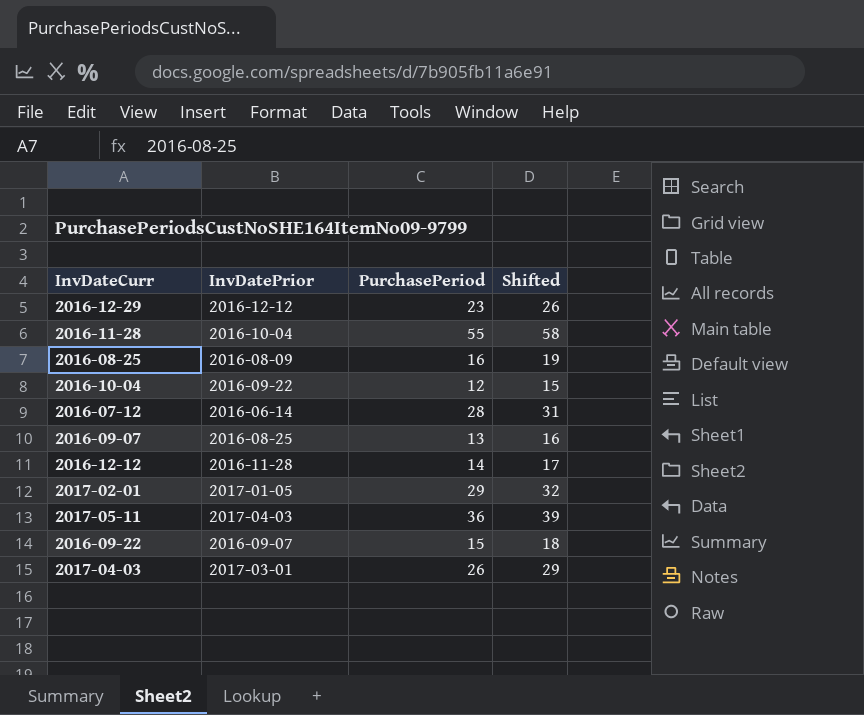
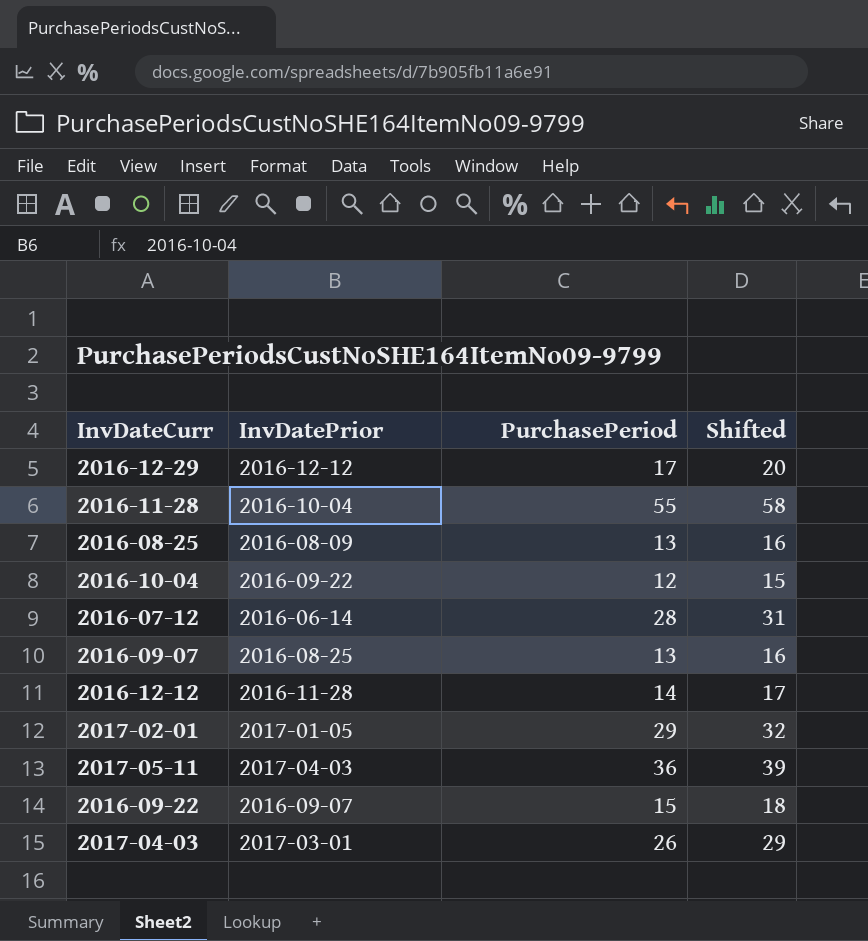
2016-12-29 | PurchasePeriod: 23 -> 17
2016-12-29 | Shifted: 26 -> 20
2016-08-25 | PurchasePeriod: 16 -> 13
2016-08-25 | Shifted: 19 -> 16

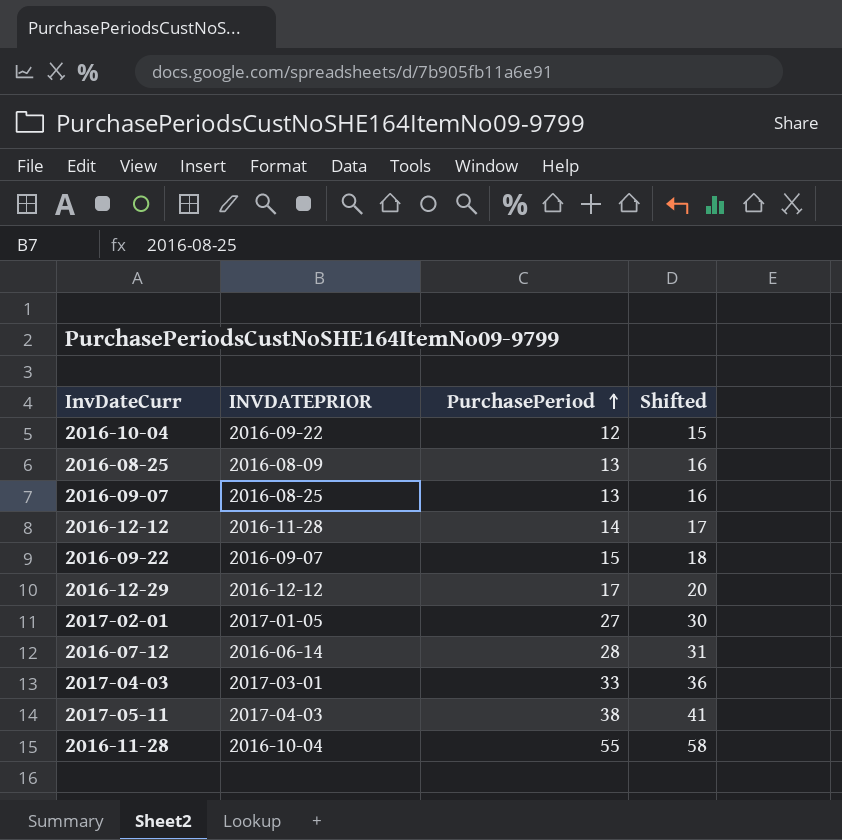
row order: none -> PurchasePeriod ascending
column name: InvDatePrior -> INVDATEPRIOR
2017-02-01 | PurchasePeriod: 29 -> 27
2017-02-01 | Shifted: 32 -> 30
2017-04-03 | PurchasePeriod: 26 -> 33
2017-04-03 | Shifted: 29 -> 36
2017-05-11 | PurchasePeriod: 36 -> 38
2017-05-11 | Shifted: 39 -> 41

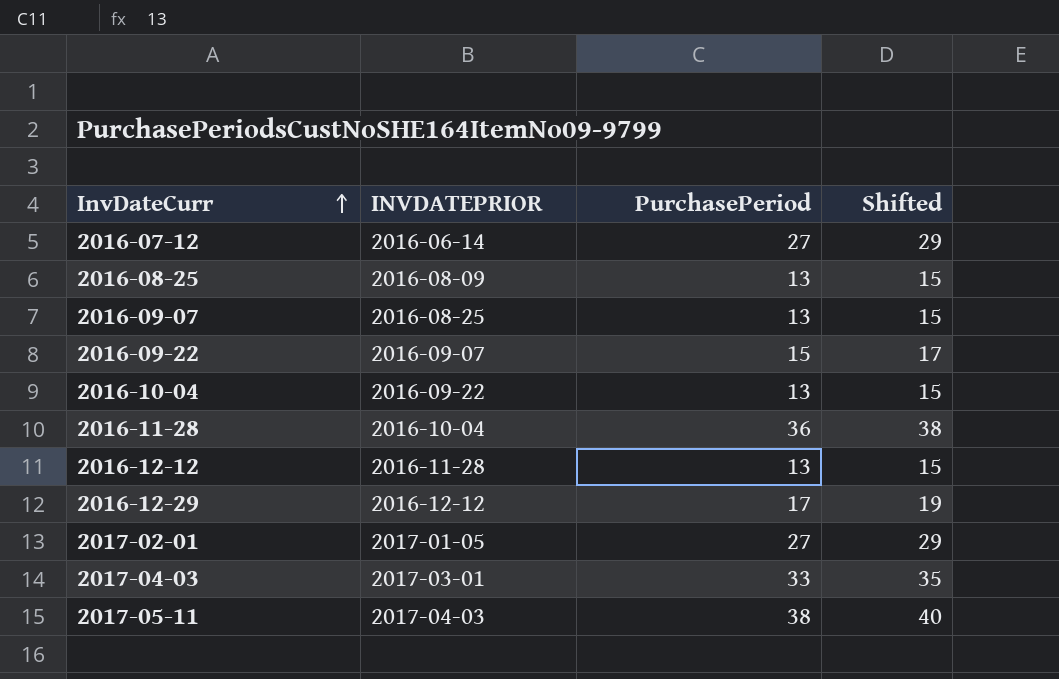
row order: PurchasePeriod ascending -> InvDateCurr ascending
column Shifted | formula: [PurchasePeriod] + 3 -> [PurchasePeriod] + 2
2016-07-12 | PurchasePeriod: 28 -> 27
2016-10-04 | PurchasePeriod: 12 -> 13
2016-11-28 | PurchasePeriod: 55 -> 36
2016-12-12 | PurchasePeriod: 14 -> 13

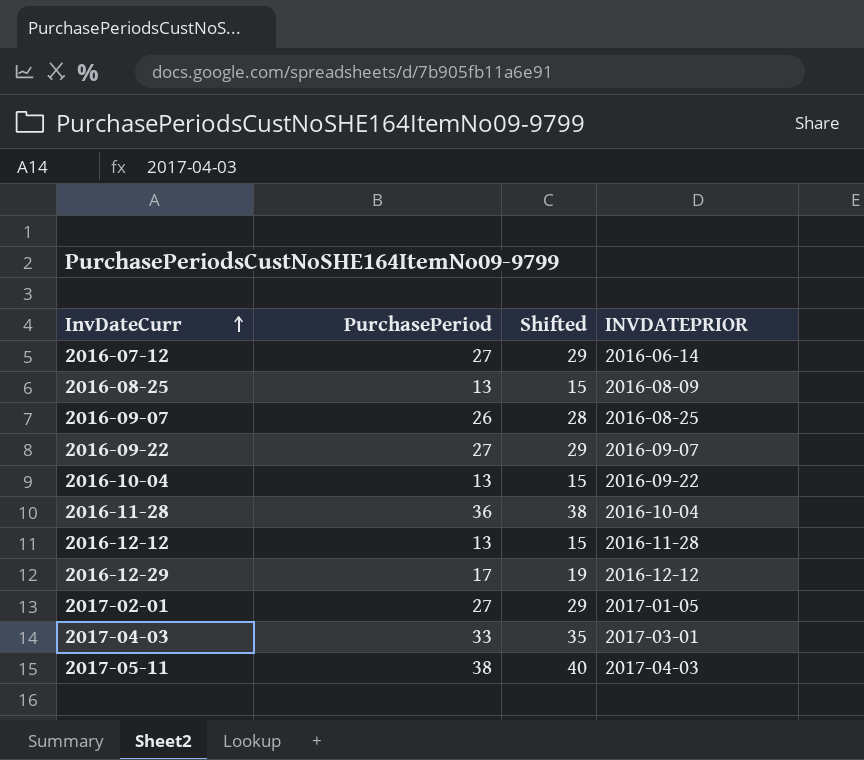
column INVDATEPRIOR | position: 2 -> 4
2016-09-07 | PurchasePeriod: 13 -> 26
2016-09-07 | Shifted: 15 -> 28
2016-09-22 | PurchasePeriod: 15 -> 27
2016-09-22 | Shifted: 17 -> 29

